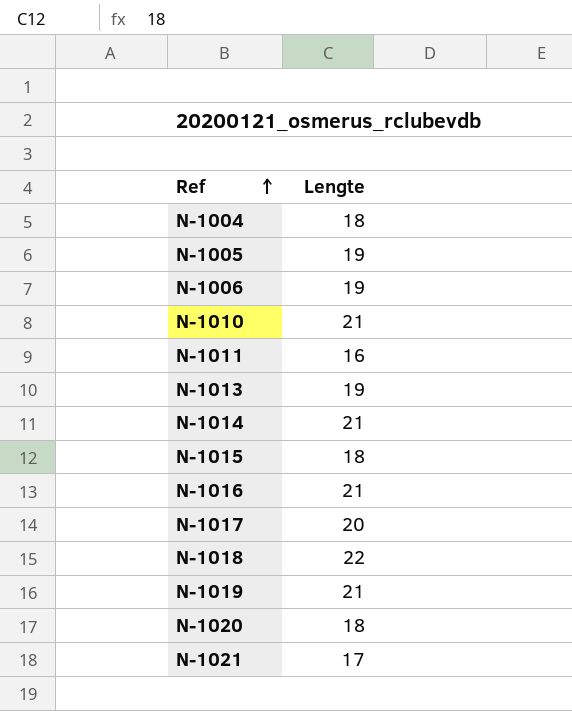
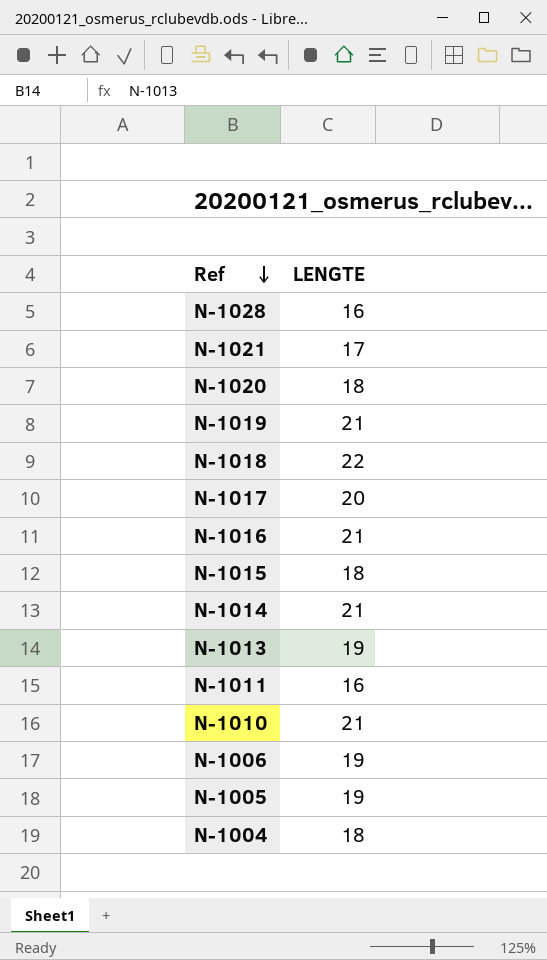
row order: Ref ascending -> Ref descending
column name: Lengte -> LENGTE
row N-1028: none -> 16

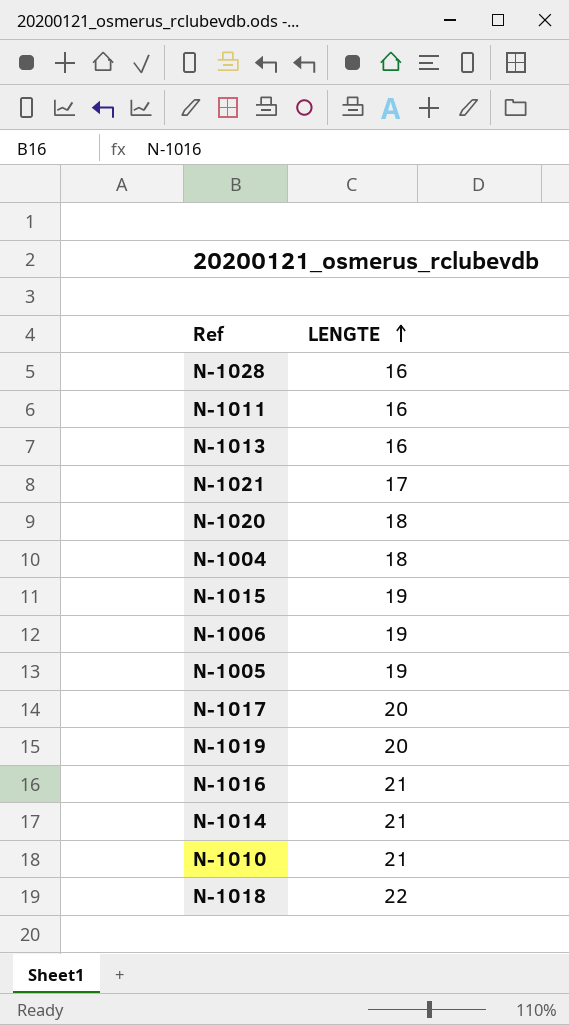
row order: Ref descending -> LENGTE ascending
N-1013 | LENGTE: 19 -> 16
N-1015 | LENGTE: 18 -> 19
N-1019 | LENGTE: 21 -> 20

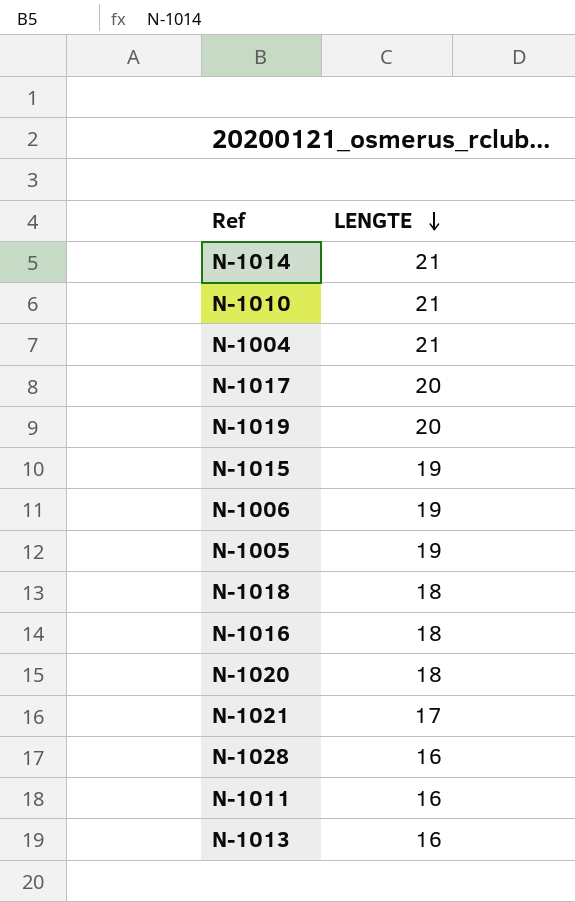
row order: LENGTE ascending -> LENGTE descending
N-1004 | LENGTE: 18 -> 21
N-1018 | LENGTE: 22 -> 18
N-1016 | LENGTE: 21 -> 18

